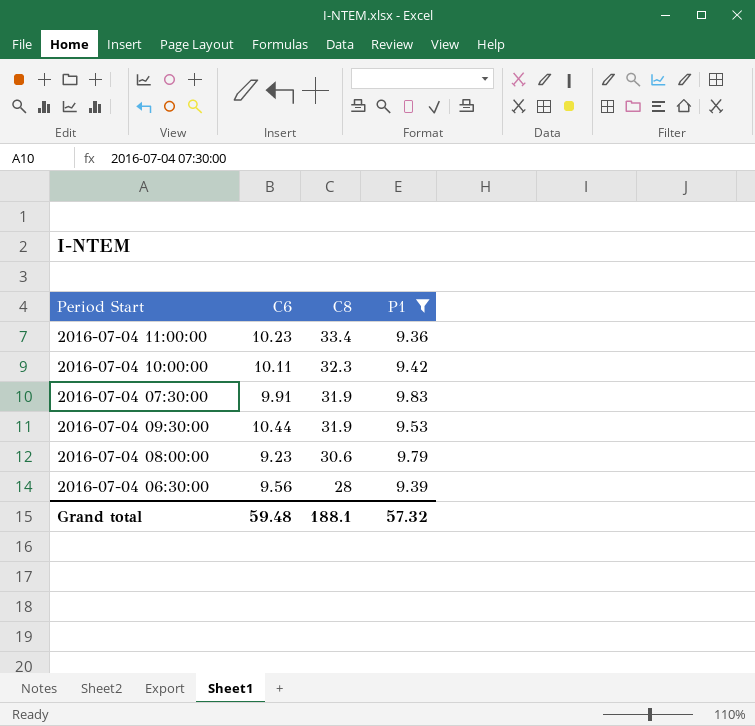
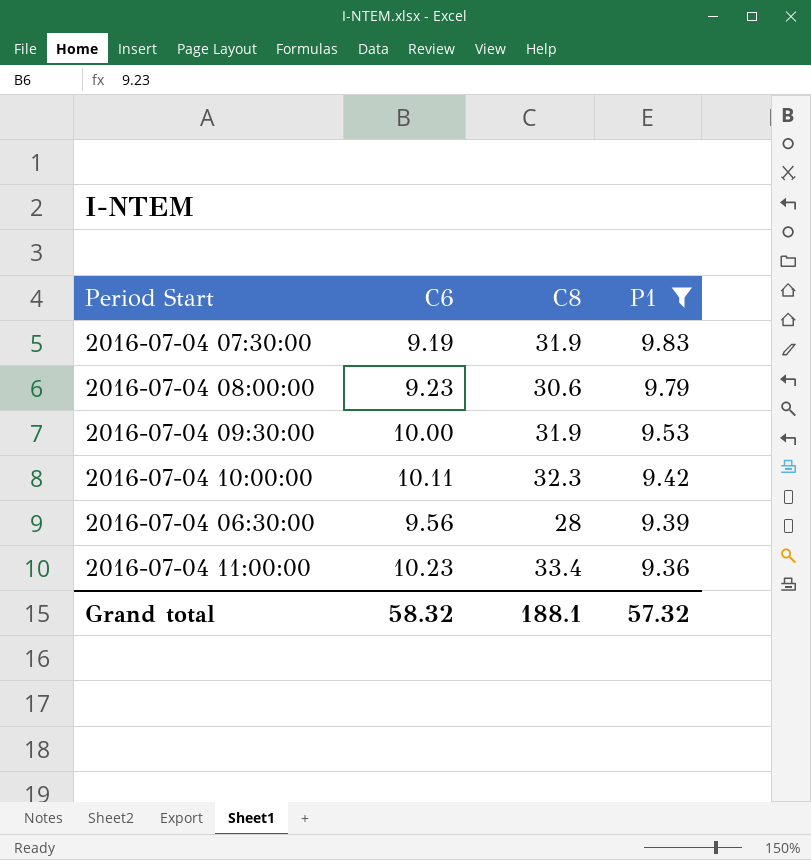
row order: C8 descending -> P1 descending
2016-07-04 07:30:00 | C6: 9.91 -> 9.19
2016-07-04 09:30:00 | C6: 10.44 -> 10.00
Grand total | C6: 59.48 -> 58.32

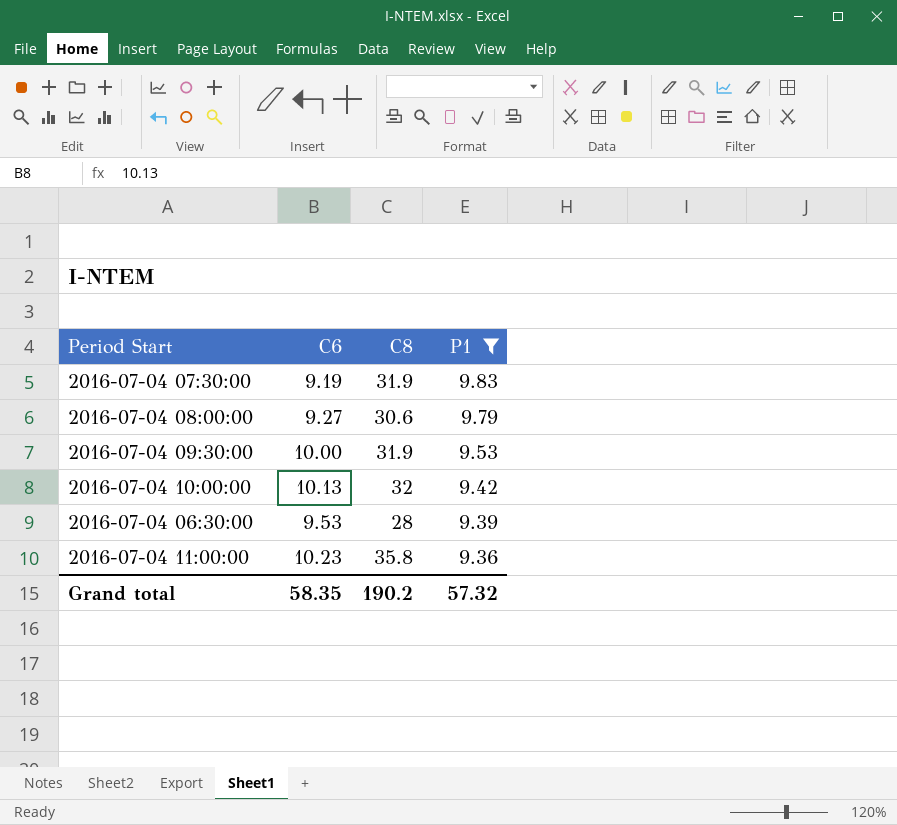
2016-07-04 08:00:00 | C6: 9.23 -> 9.27
2016-07-04 10:00:00 | C6: 10.11 -> 10.13
2016-07-04 10:00:00 | C8: 32.3 -> 32
2016-07-04 06:30:00 | C6: 9.56 -> 9.53
2016-07-04 11:00:00 | C8: 33.4 -> 35.8
Grand total | C6: 58.32 -> 58.35
Grand total | C8: 188.1 -> 190.2

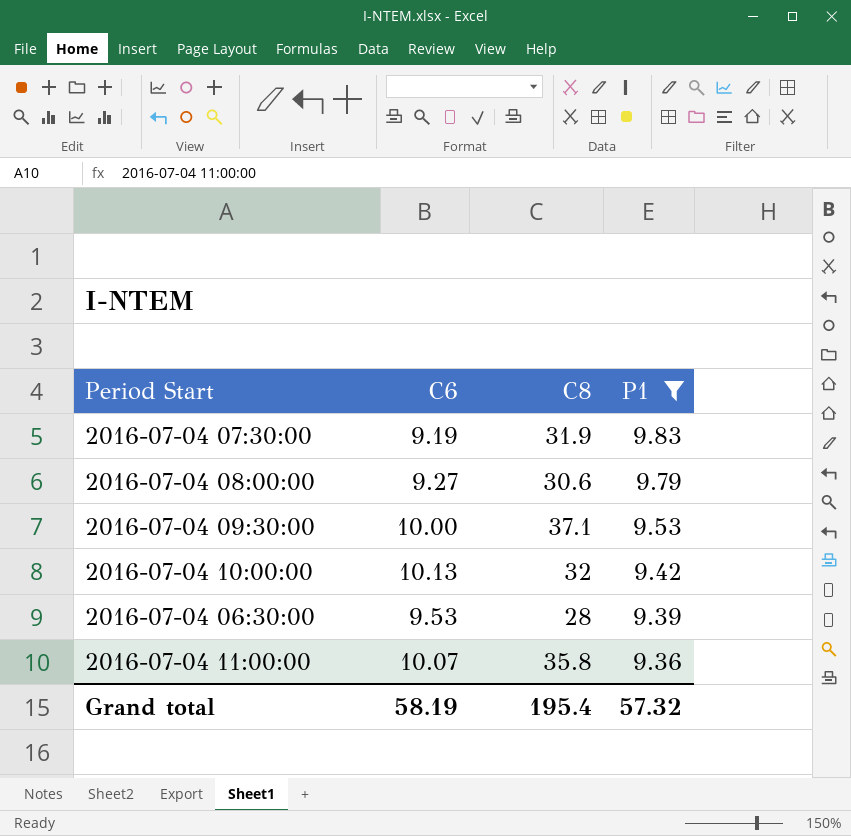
2016-07-04 09:30:00 | C8: 31.9 -> 37.1
2016-07-04 11:00:00 | C6: 10.23 -> 10.07
Grand total | C6: 58.35 -> 58.19
Grand total | C8: 190.2 -> 195.4

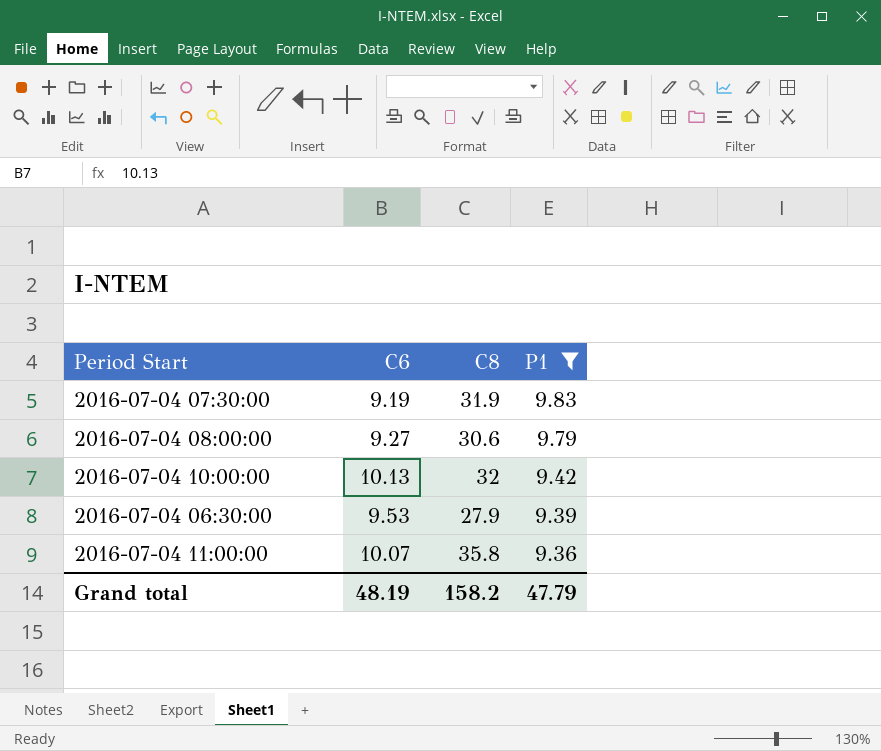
row 2016-07-04 09:30:00: 10.00 | 37.1 | 9.53 -> none
2016-07-04 06:30:00 | C8: 28 -> 27.9
Grand total | C6: 58.19 -> 48.19
Grand total | C8: 195.4 -> 158.2
Grand total | P1: 57.32 -> 47.79

